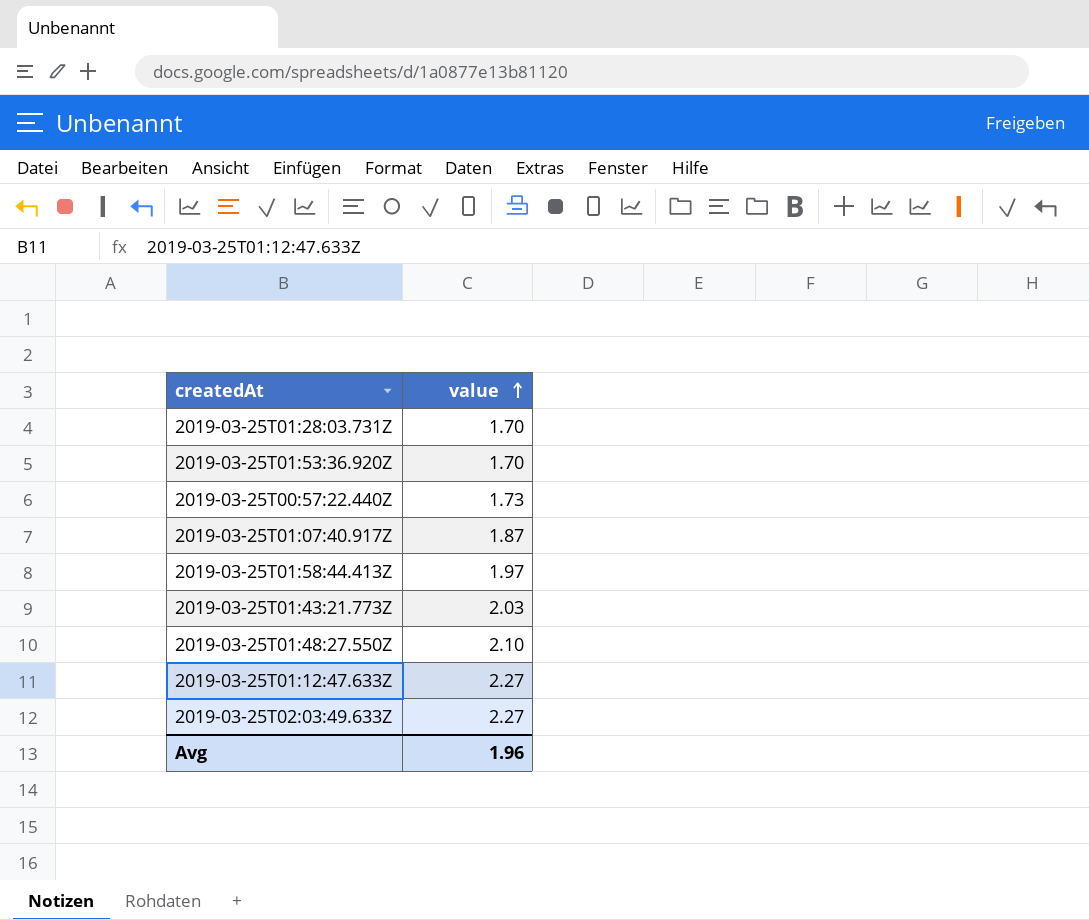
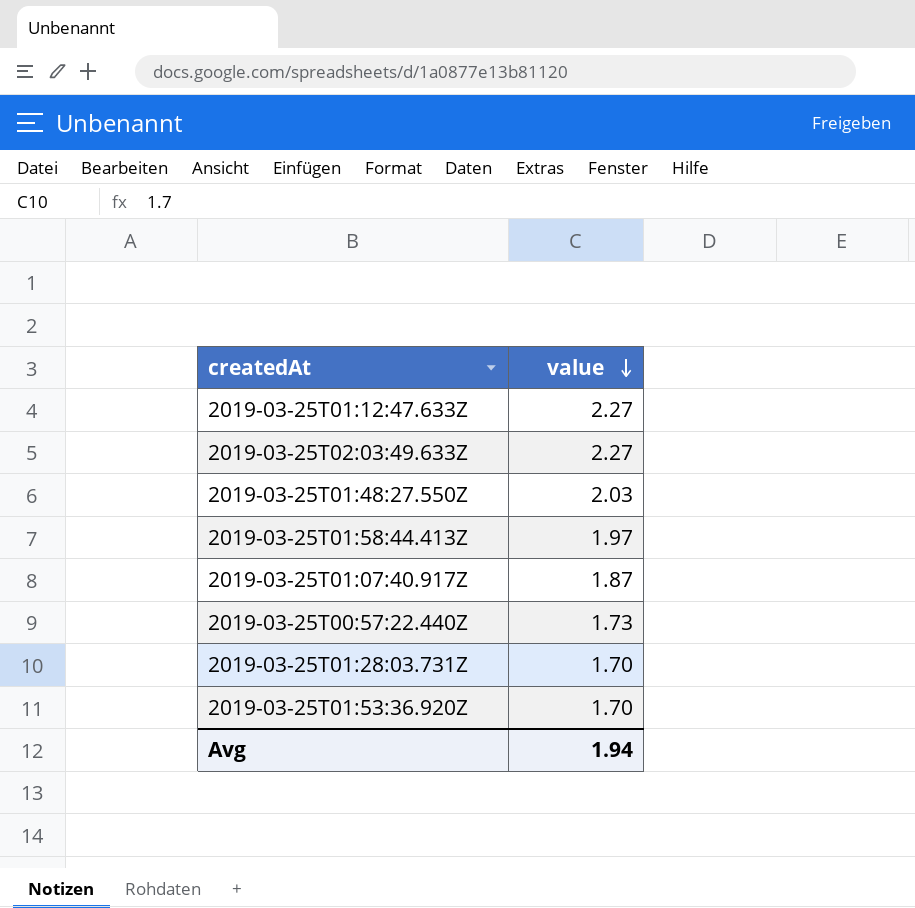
row order: value ascending -> value descending
row 2019-03-25T01:43:21.773Z: 2.03 -> none
2019-03-25T01:48:27.550Z | value: 2.10 -> 2.03
Avg | value: 1.96 -> 1.94

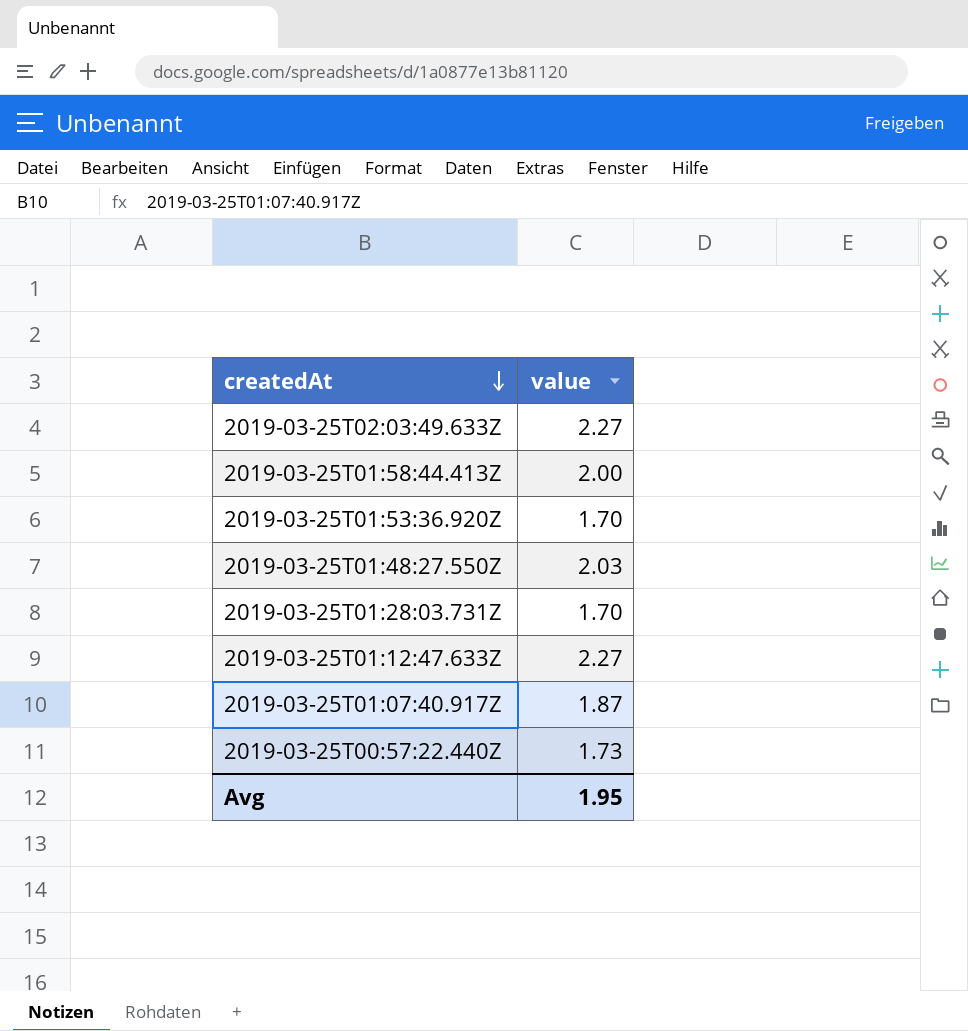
row order: value descending -> createdAt descending
2019-03-25T01:58:44.413Z | value: 1.97 -> 2.00
Avg | value: 1.94 -> 1.95

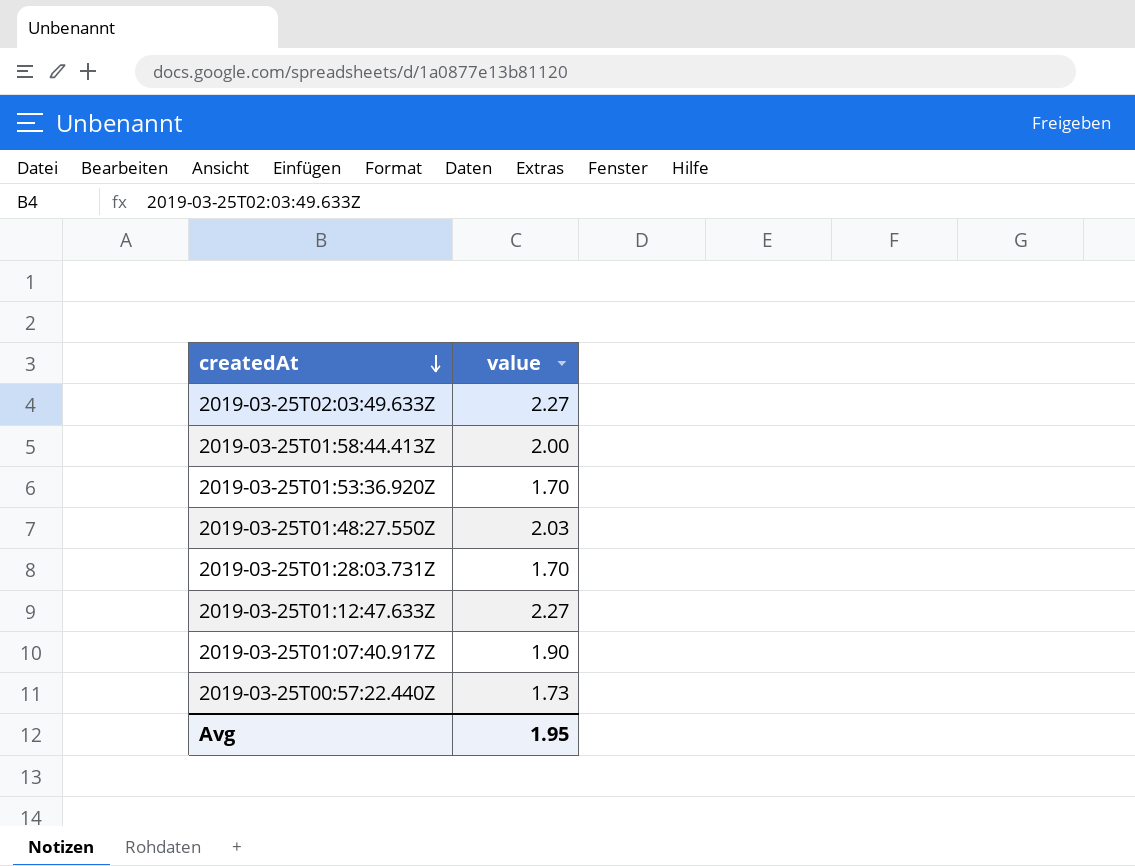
2019-03-25T01:07:40.917Z | value: 1.87 -> 1.90

